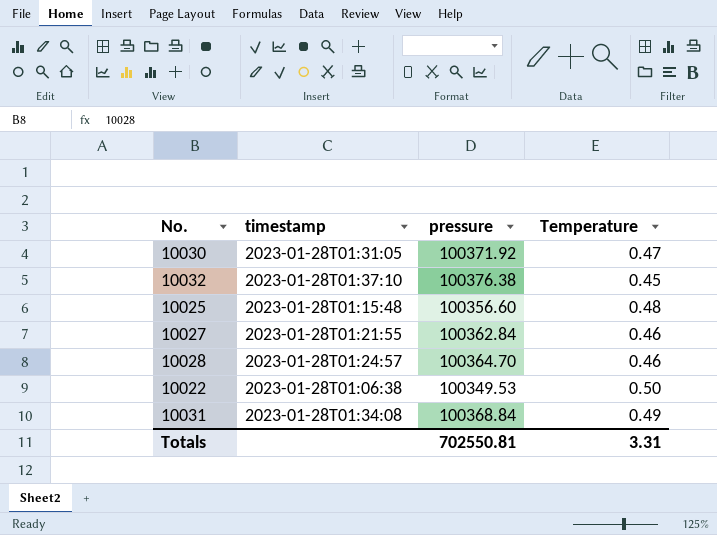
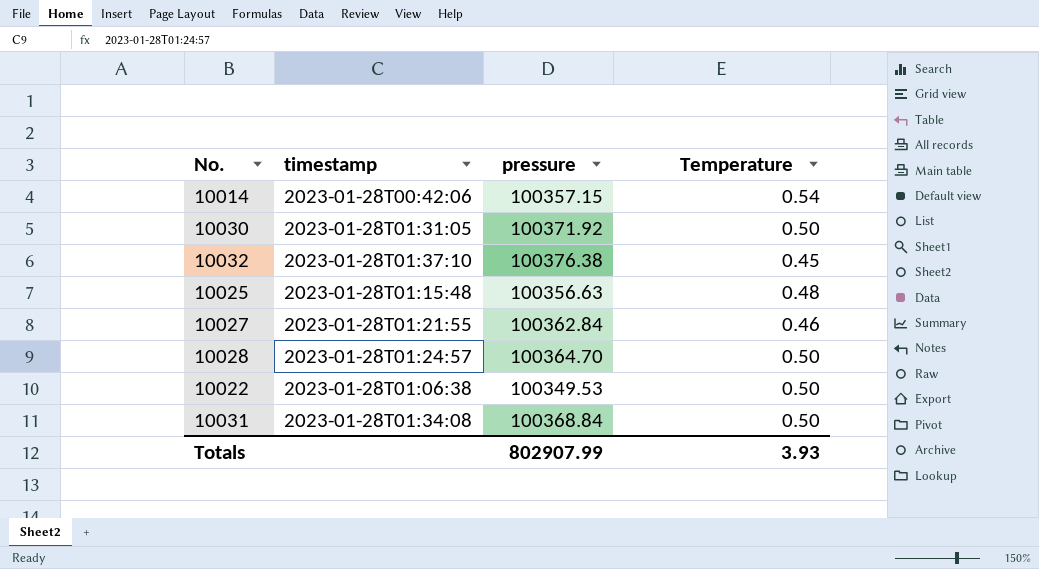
row 10014: none -> 2023-01-28T00:42:06 | 100357.15 | 0.54
10030 | Temperature: 0.47 -> 0.50
10025 | pressure: 100356.60 -> 100356.63
10028 | Temperature: 0.46 -> 0.50
10031 | Temperature: 0.49 -> 0.50
Totals | pressure: 702550.81 -> 802907.99
Totals | Temperature: 3.31 -> 3.93

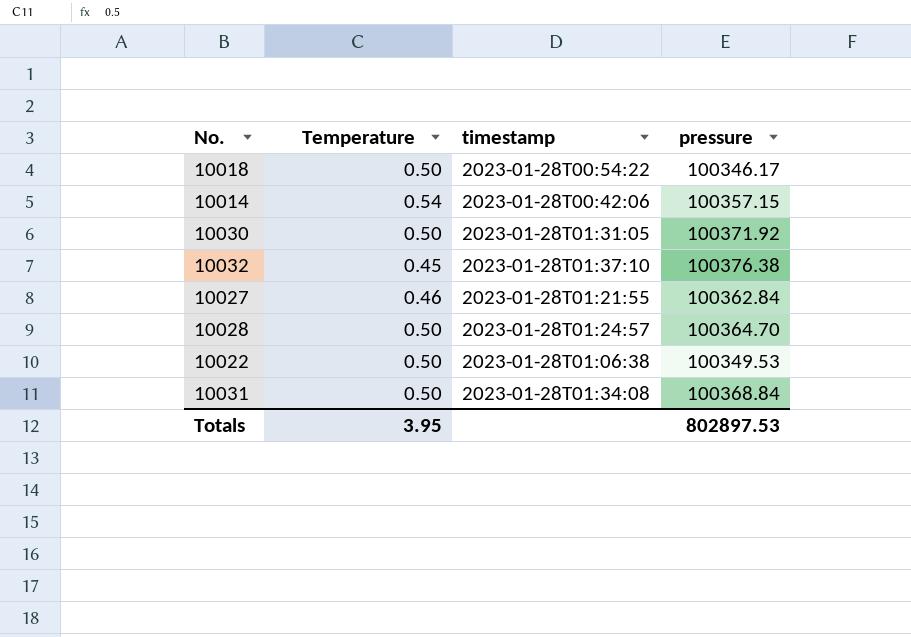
column Temperature | position: 4 -> 2
row 10025: 2023-01-28T01:15:48 | 100356.63 | 0.48 -> none
row 10018: none -> 0.50 | 2023-01-28T00:54:22 | 100346.17
Totals | Temperature: 3.93 -> 3.95
Totals | pressure: 802907.99 -> 802897.53

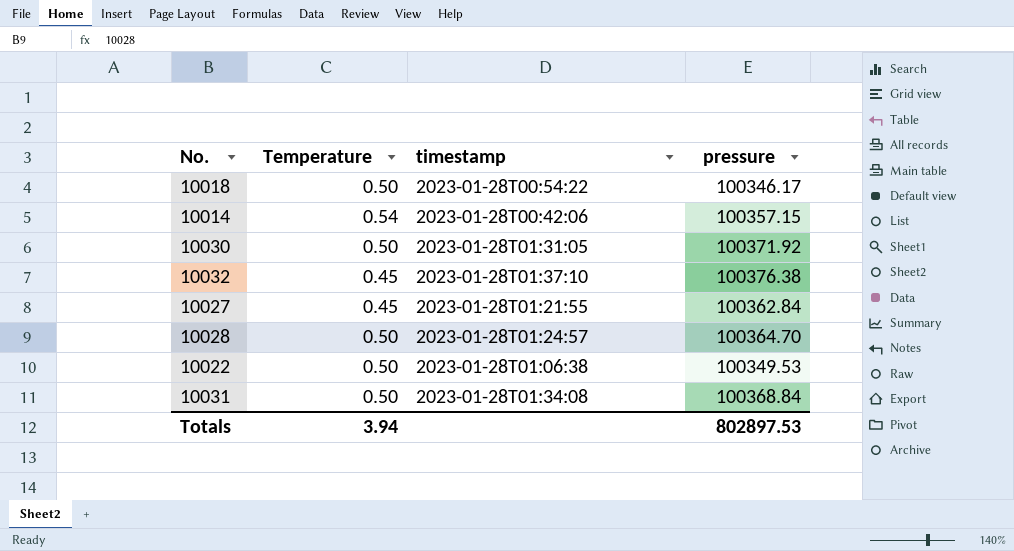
10027 | Temperature: 0.46 -> 0.45
Totals | Temperature: 3.95 -> 3.94

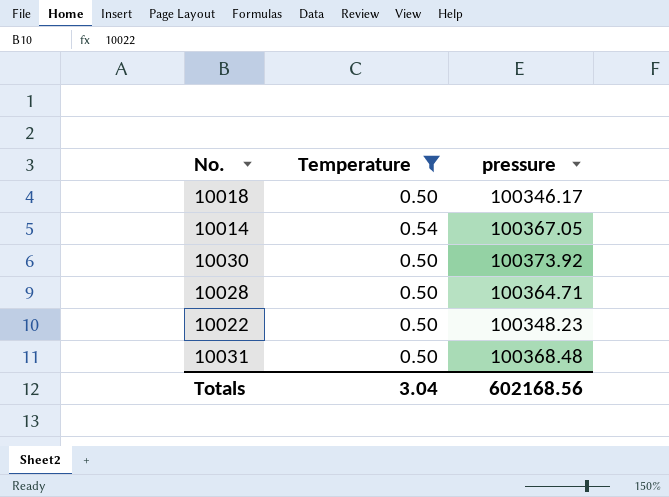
filter: none -> Temperature != 0.45
column timestamp | position: 3 -> none
10014 | pressure: 100357.15 -> 100367.05
10030 | pressure: 100371.92 -> 100373.92
10028 | pressure: 100364.70 -> 100364.71
10022 | pressure: 100349.53 -> 100348.23
10031 | pressure: 100368.84 -> 100368.48
Totals | Temperature: 3.94 -> 3.04
Totals | pressure: 802897.53 -> 602168.56

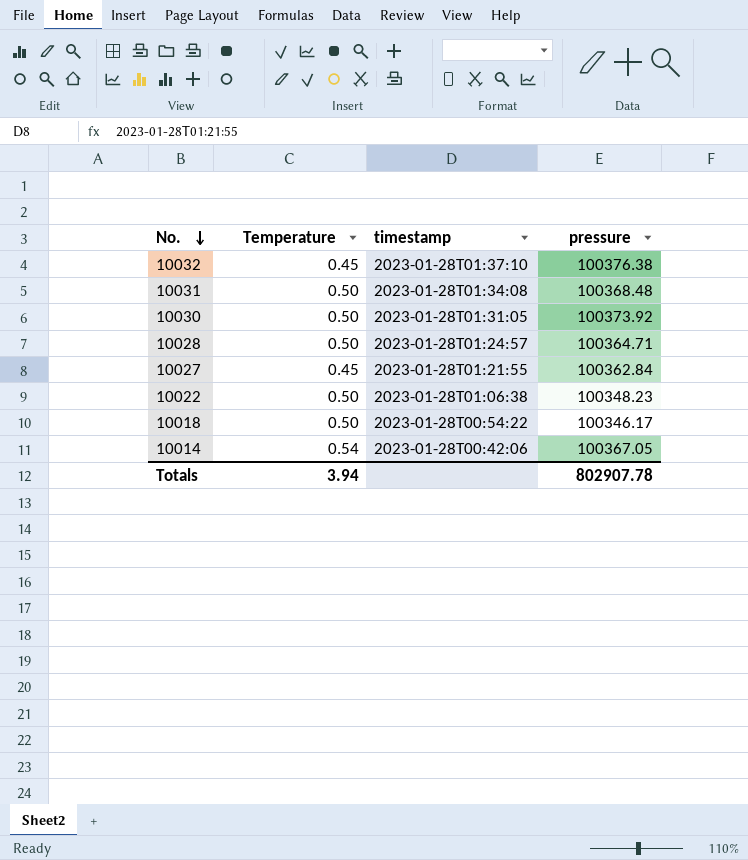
filter: Temperature != 0.45 -> none
row order: none -> No. descending
column timestamp | position: none -> 3
Totals | Temperature: 3.04 -> 3.94
Totals | pressure: 602168.56 -> 802907.78

